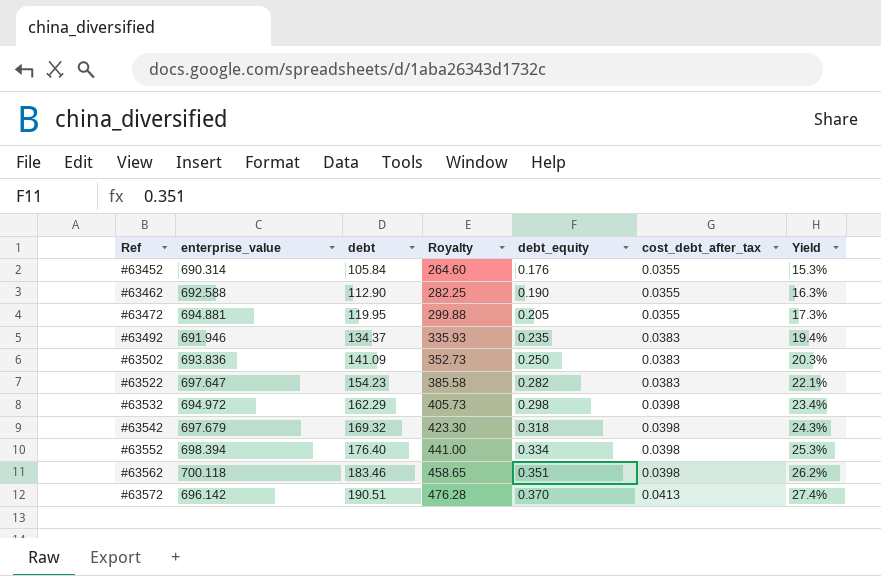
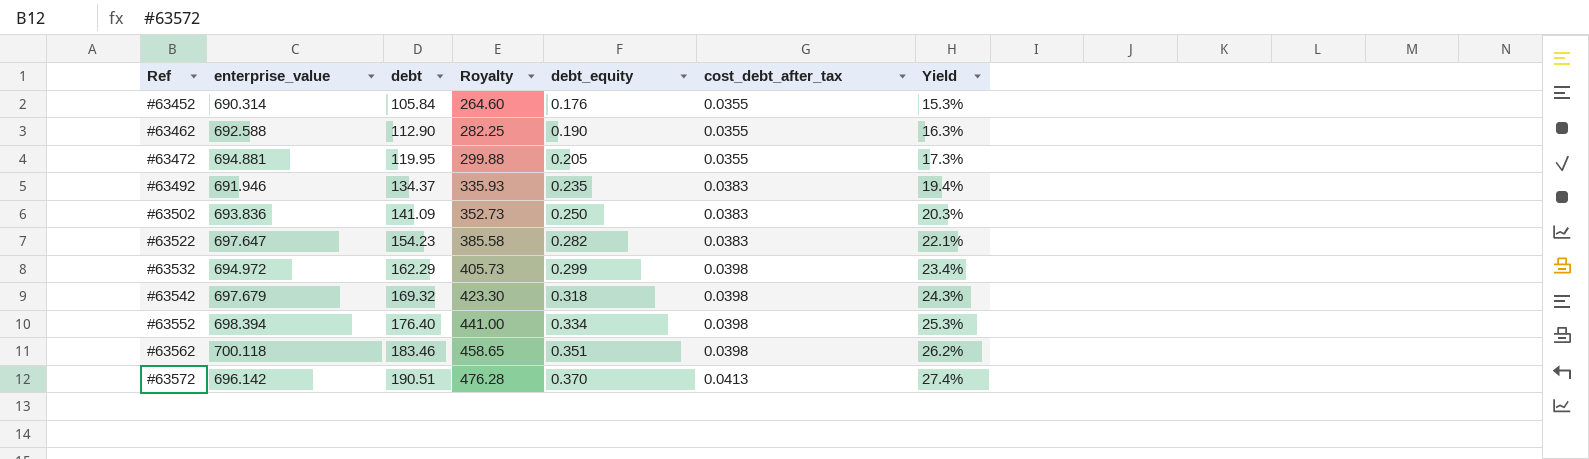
#63532 | debt_equity: 0.298 -> 0.299

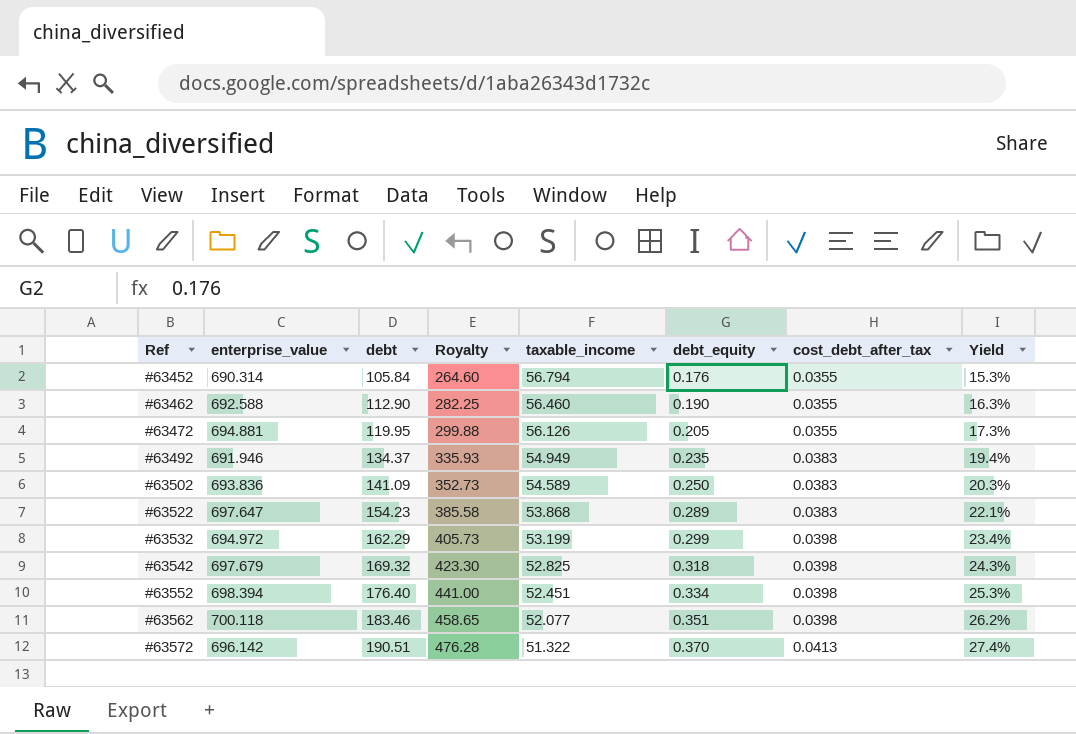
column taxable_income | position: none -> 5
#63522 | debt_equity: 0.282 -> 0.289

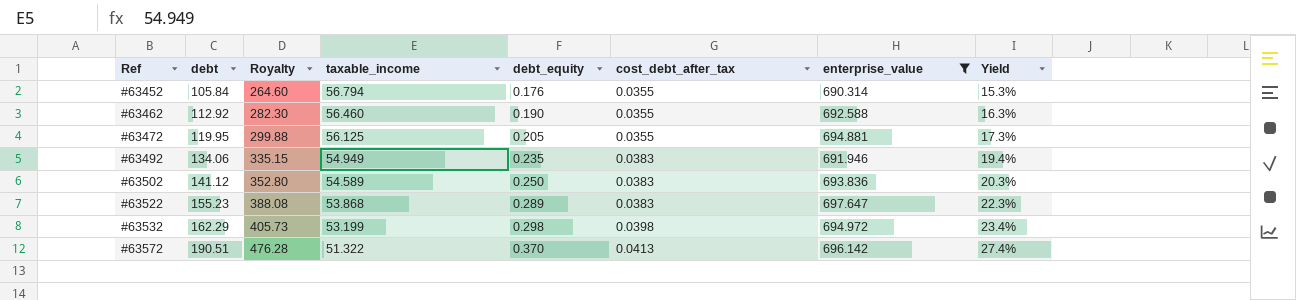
filter: none -> enterprise_value <= 697.647
column enterprise_value | position: 2 -> 7
#63462 | debt: 112.90 -> 112.92
#63462 | Royalty: 282.25 -> 282.30
#63472 | taxable_income: 56.126 -> 56.125
#63492 | debt: 134.37 -> 134.06
#63492 | Royalty: 335.93 -> 335.15
#63502 | debt: 141.09 -> 141.12
#63502 | Royalty: 352.73 -> 352.80
#63522 | debt: 154.23 -> 155.23
#63522 | Royalty: 385.58 -> 388.08
#63522 | Yield: 22.1% -> 22.3%
#63532 | debt_equity: 0.299 -> 0.298

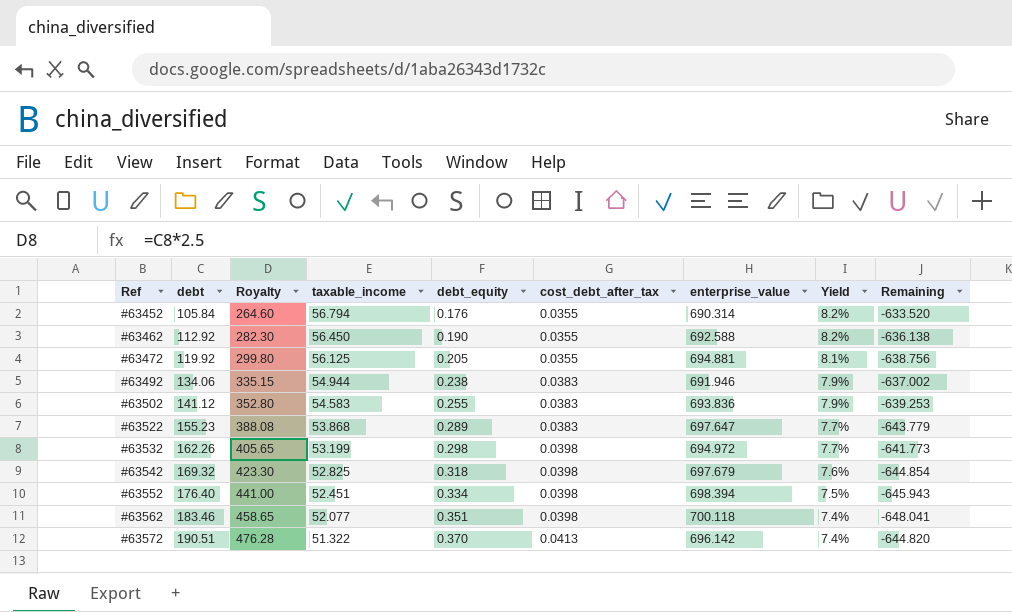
filter: enterprise_value <= 697.647 -> none
column Yield | formula: [debt] / [enterprise_value] -> [taxable_income] / [enterprise_value]
column Remaining | formula: none -> [taxable_income] - [enterprise_value]
#63462 | taxable_income: 56.460 -> 56.450
#63472 | debt: 119.95 -> 119.92
#63472 | Royalty: 299.88 -> 299.80
#63492 | taxable_income: 54.949 -> 54.944
#63492 | debt_equity: 0.235 -> 0.238
#63502 | taxable_income: 54.589 -> 54.583
#63502 | debt_equity: 0.250 -> 0.255
#63532 | debt: 162.29 -> 162.26
#63532 | Royalty: 405.73 -> 405.65

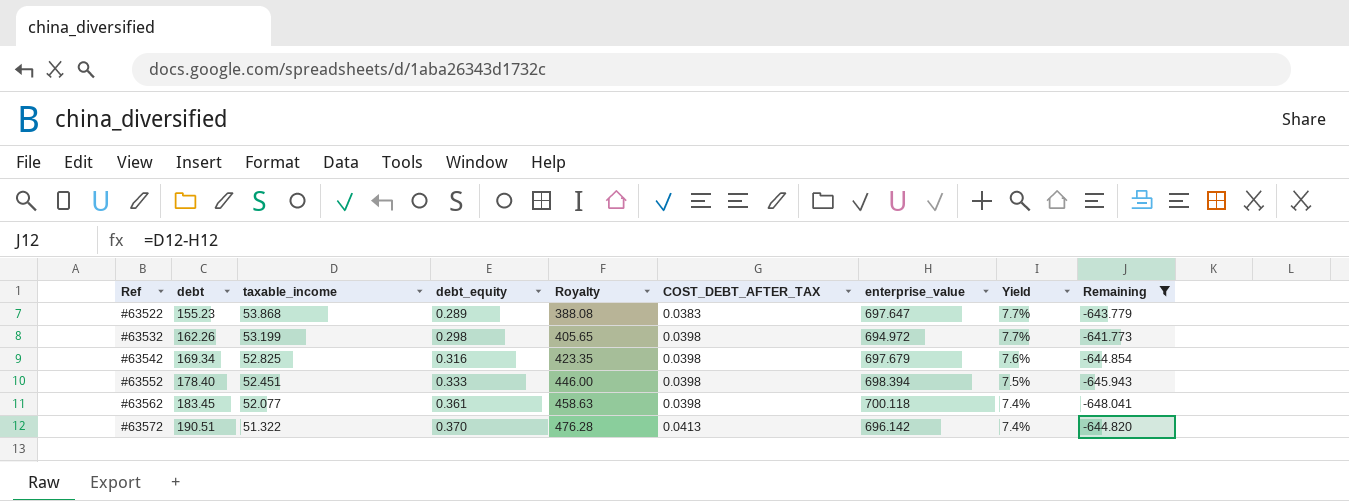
filter: none -> Remaining <= -641.773
column Royalty | position: 3 -> 5
column name: cost_debt_after_tax -> COST_DEBT_AFTER_TAX
#63542 | debt: 169.32 -> 169.34
#63542 | debt_equity: 0.318 -> 0.316
#63542 | Royalty: 423.30 -> 423.35
#63552 | debt: 176.40 -> 178.40
#63552 | debt_equity: 0.334 -> 0.333
#63552 | Royalty: 441.00 -> 446.00
#63562 | debt: 183.46 -> 183.45
#63562 | debt_equity: 0.351 -> 0.361
#63562 | Royalty: 458.65 -> 458.63

